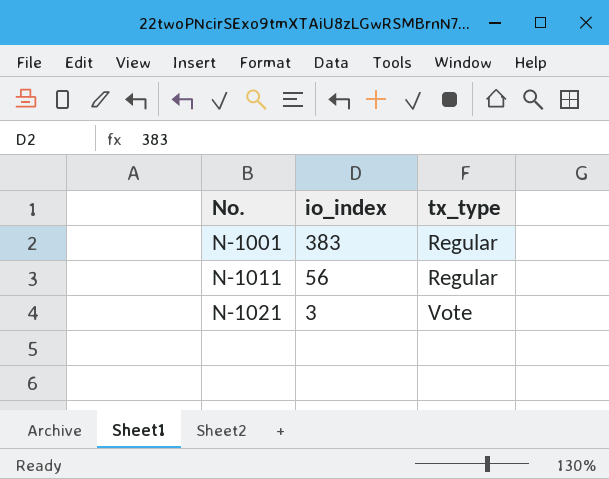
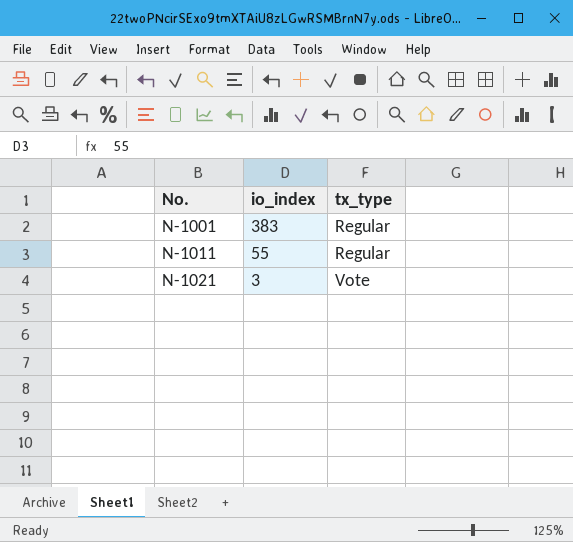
N-1011 | io_index: 56 -> 55

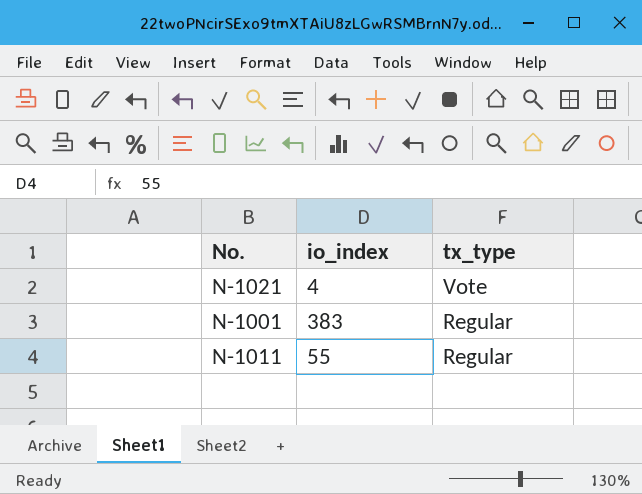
row order: No. ascending -> tx_type descending
N-1021 | io_index: 3 -> 4

